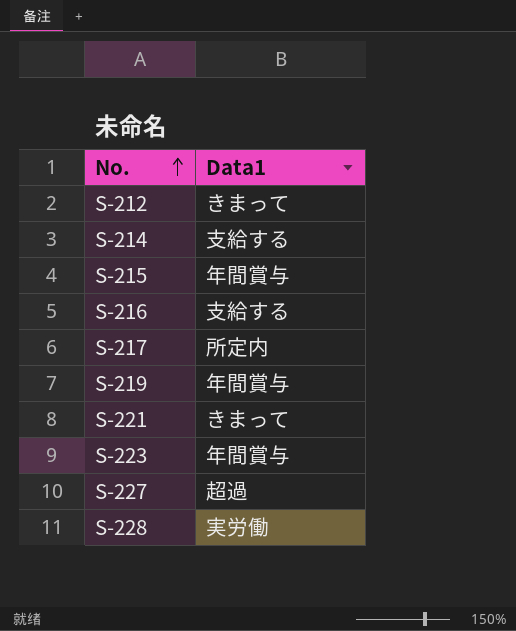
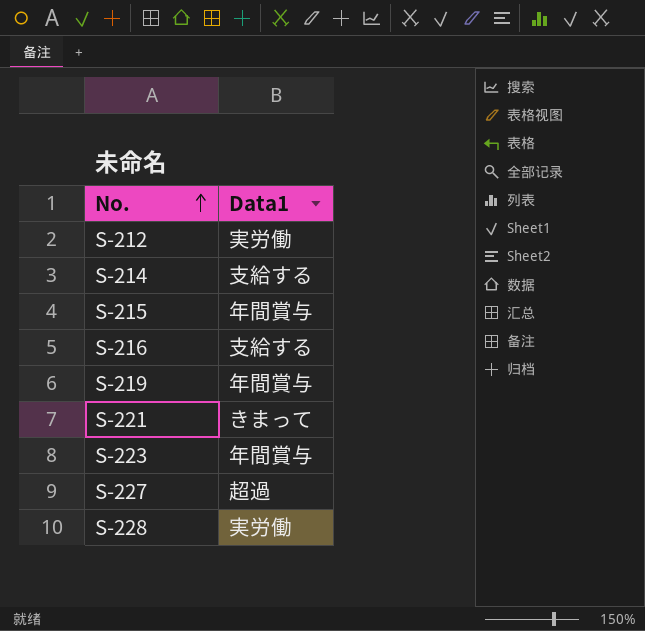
row S-217: 所定内 -> none
S-212 | Data1: きまって -> 実労働

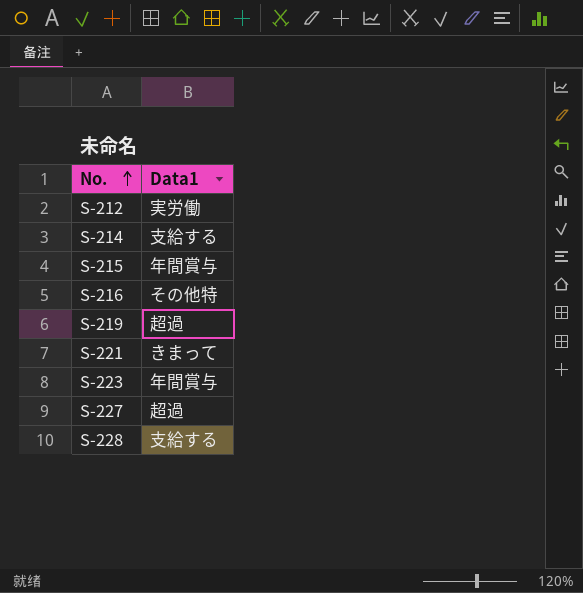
S-216 | Data1: 支給する -> その他特
S-219 | Data1: 年間賞与 -> 超過
S-228 | Data1: 実労働 -> 支給する

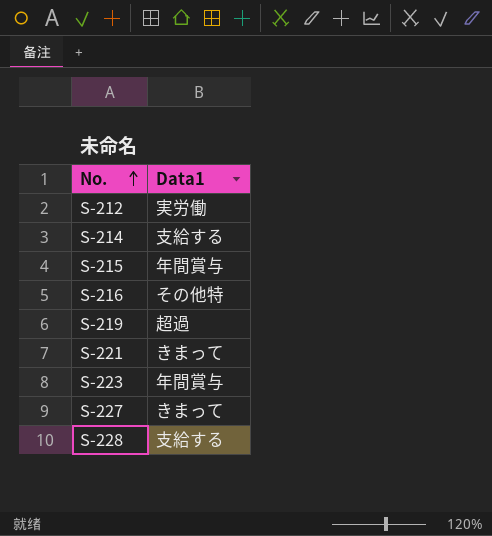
S-227 | Data1: 超過 -> きまって

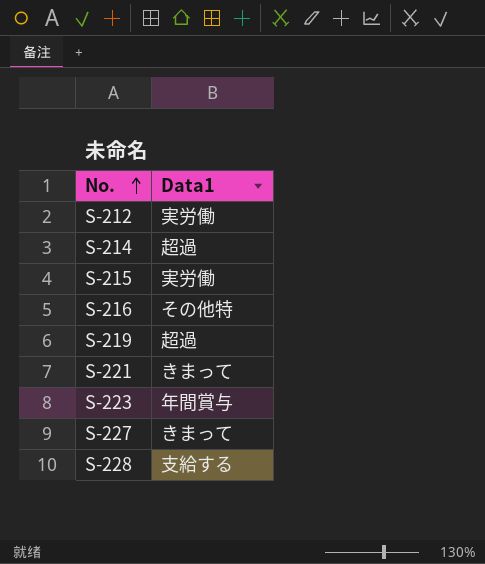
S-214 | Data1: 支給する -> 超過
S-215 | Data1: 年間賞与 -> 実労働

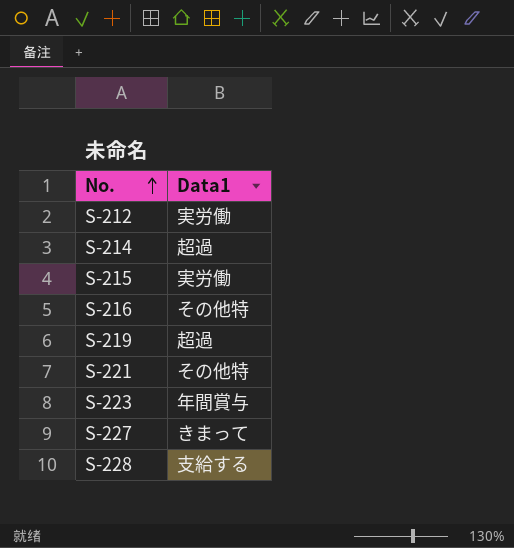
S-221 | Data1: きまって -> その他特

